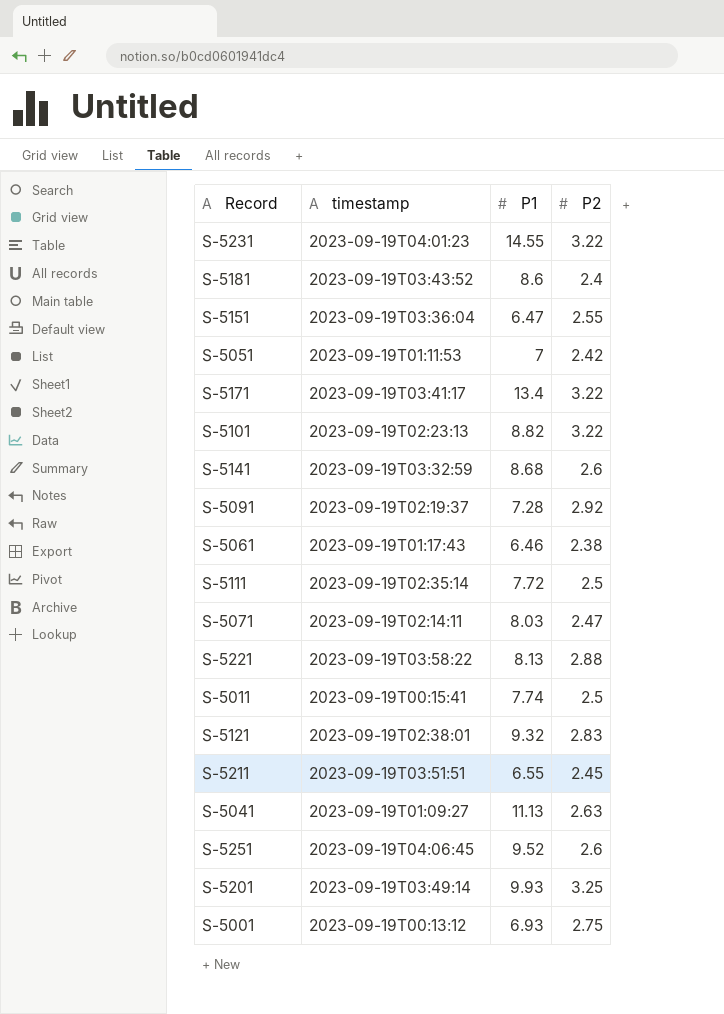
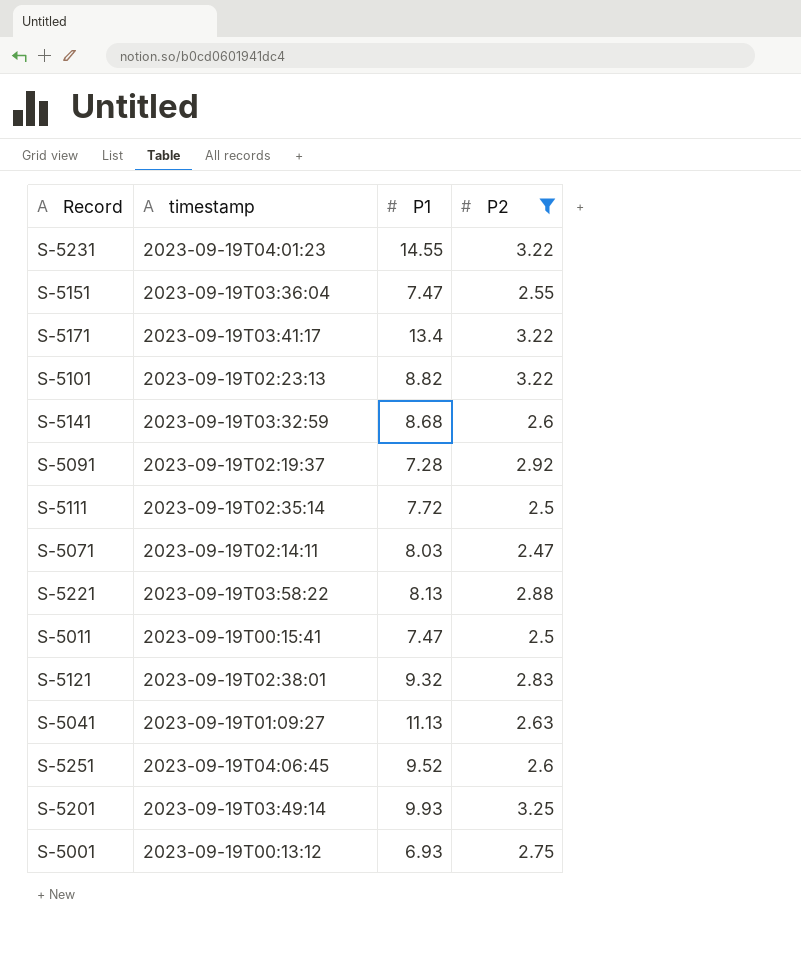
filter: none -> P2 >= 2.47
S-5151 | P1: 6.47 -> 7.47
S-5011 | P1: 7.74 -> 7.47

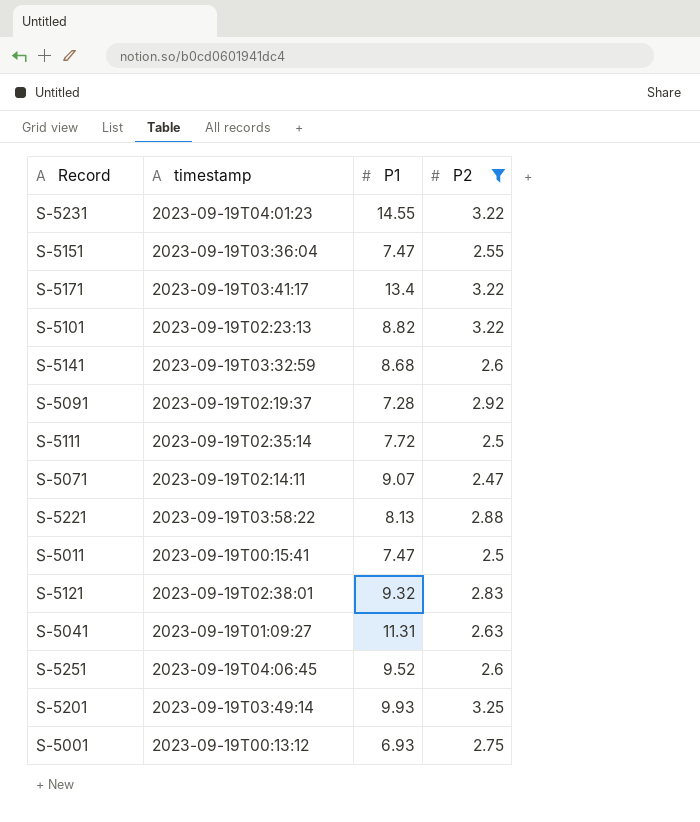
S-5071 | P1: 8.03 -> 9.07
S-5041 | P1: 11.13 -> 11.31

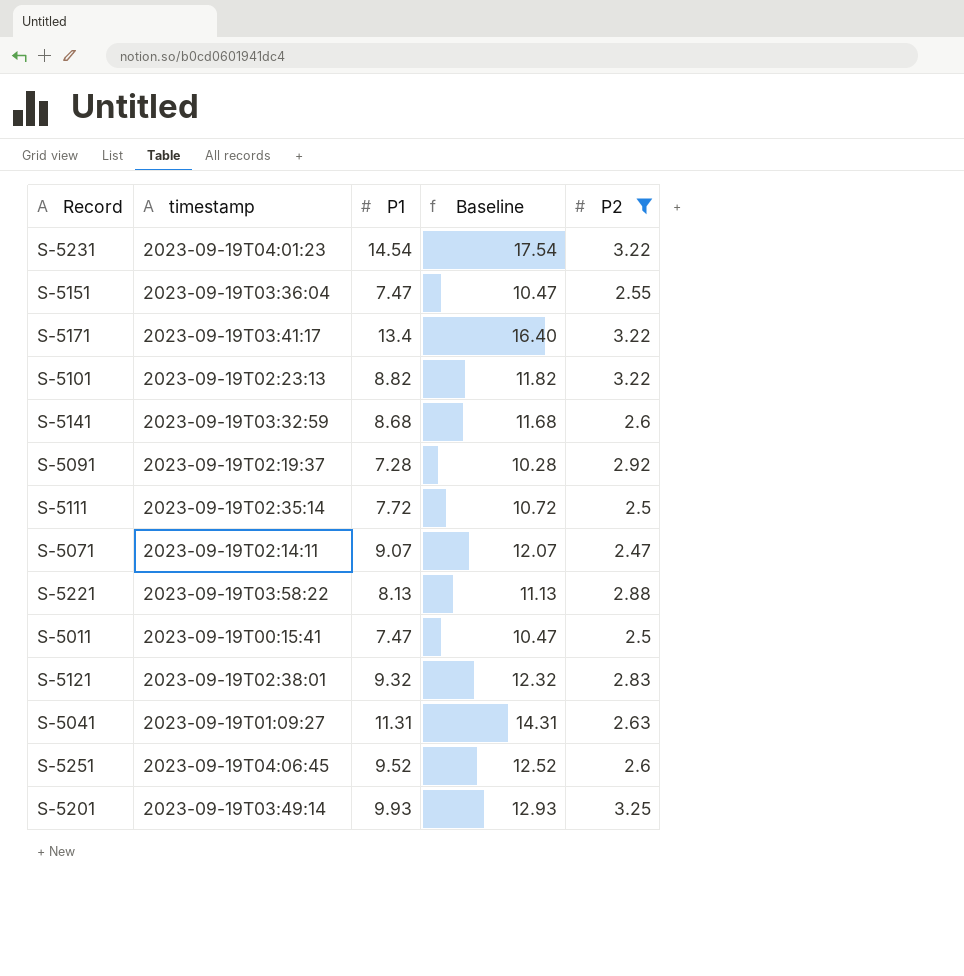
column Baseline | formula: none -> [P1] + 3
row S-5001: 2023-09-19T00:13:12 | 6.93 | 2.75 -> none
S-5231 | P1: 14.55 -> 14.54

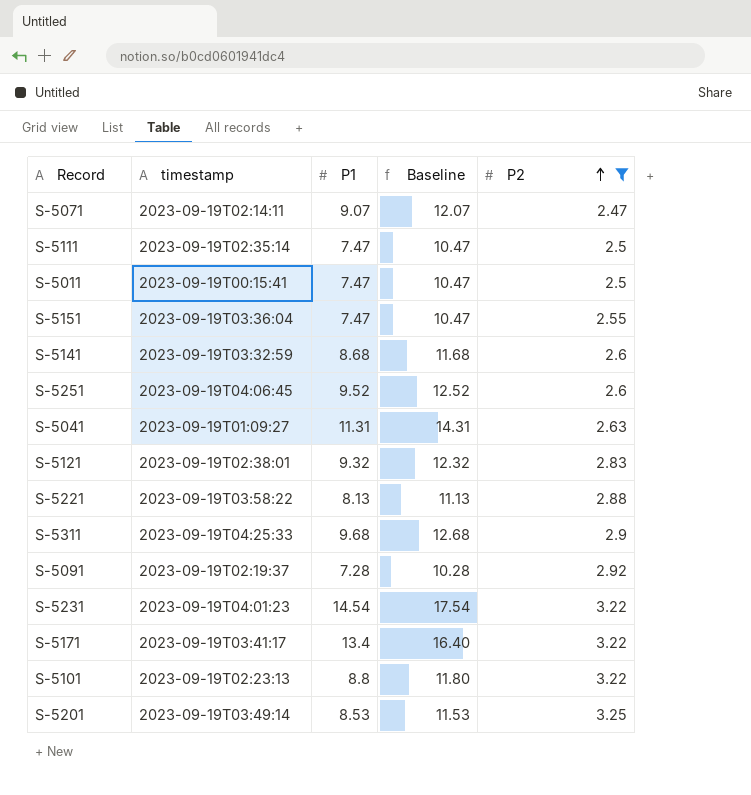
row order: none -> P2 ascending
S-5111 | P1: 7.72 -> 7.47
S-5111 | Baseline: 10.72 -> 10.47
row S-5311: none -> 2023-09-19T04:25:33 | 9.68 | 12.68 | 2.9
S-5101 | P1: 8.82 -> 8.8
S-5101 | Baseline: 11.82 -> 11.80
S-5201 | P1: 9.93 -> 8.53
S-5201 | Baseline: 12.93 -> 11.53

